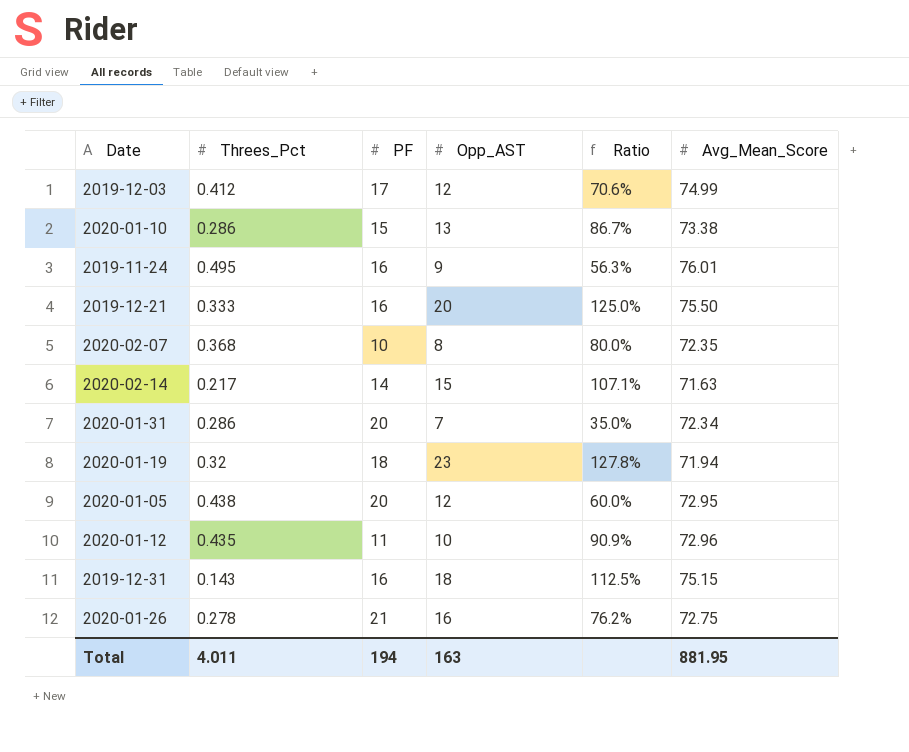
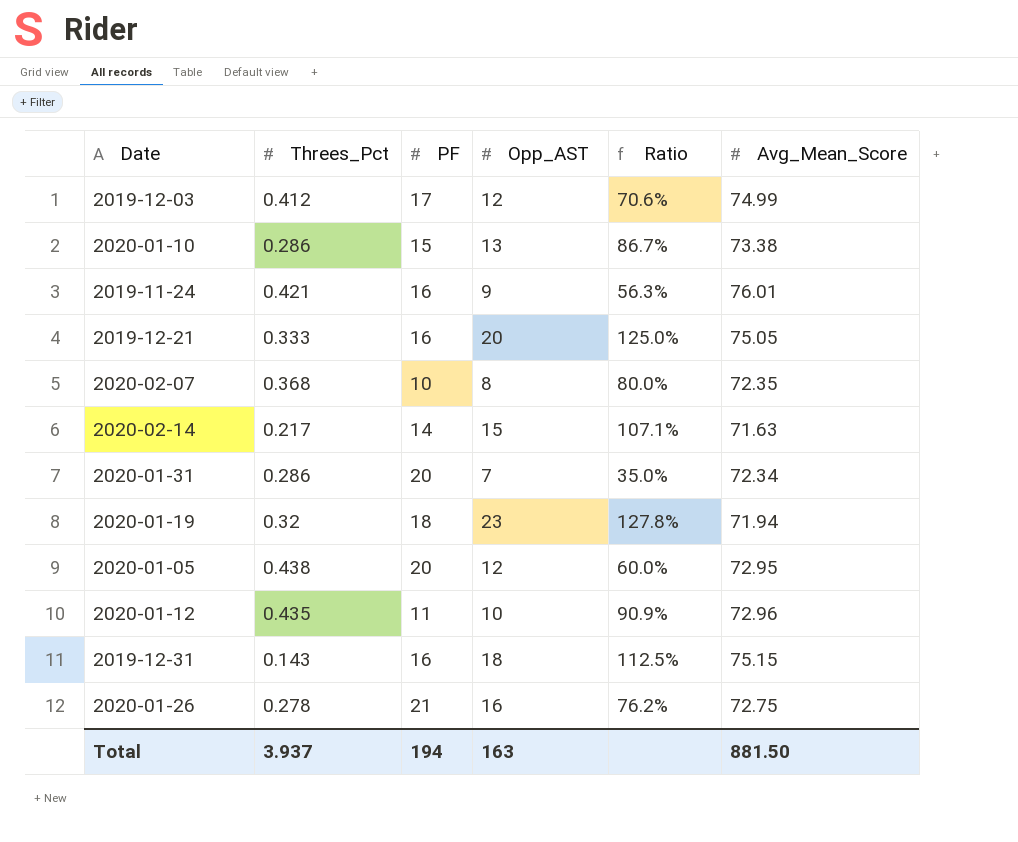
2019-11-24 | Threes_Pct: 0.495 -> 0.421
2019-12-21 | Avg_Mean_Score: 75.50 -> 75.05
Total | Threes_Pct: 4.011 -> 3.937
Total | Avg_Mean_Score: 881.95 -> 881.50

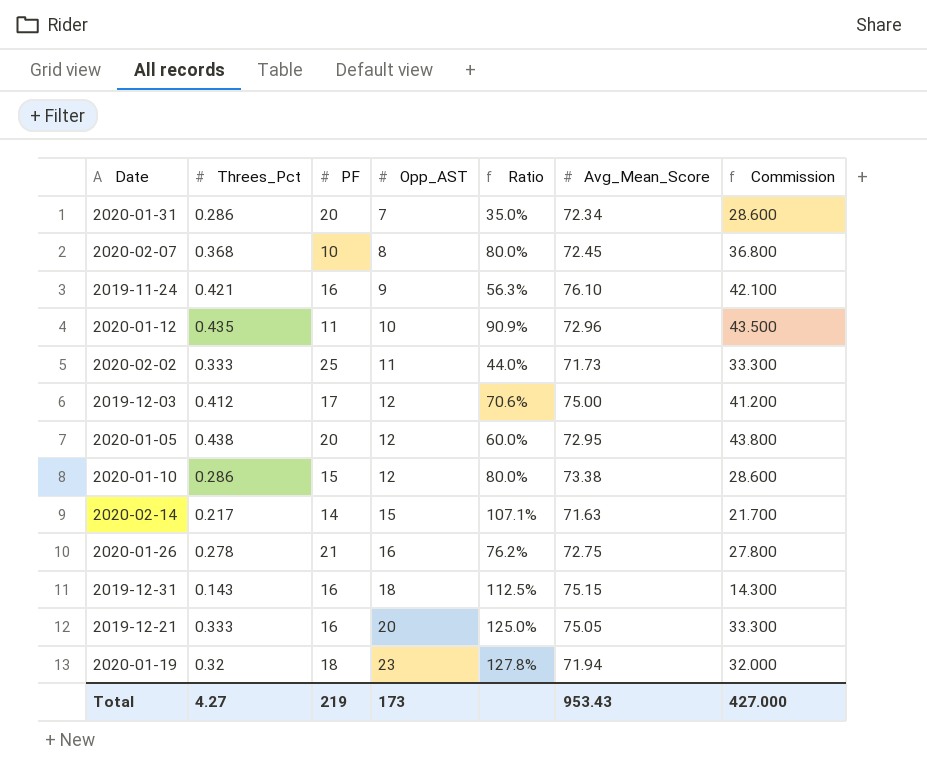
row order: none -> Opp_AST ascending
column Commission | formula: none -> [Threes_Pct] * 100
2020-02-07 | Avg_Mean_Score: 72.35 -> 72.45
2019-11-24 | Avg_Mean_Score: 76.01 -> 76.10
row 2020-02-02: none -> 0.333 | 25 | 11 | 44.0% | 71.73 | 33.300
2019-12-03 | Avg_Mean_Score: 74.99 -> 75.00
2020-01-10 | Opp_AST: 13 -> 12
2020-01-10 | Ratio: 86.7% -> 80.0%
Total | Threes_Pct: 3.937 -> 4.27
Total | PF: 194 -> 219
Total | Opp_AST: 163 -> 173
Total | Avg_Mean_Score: 881.50 -> 953.43

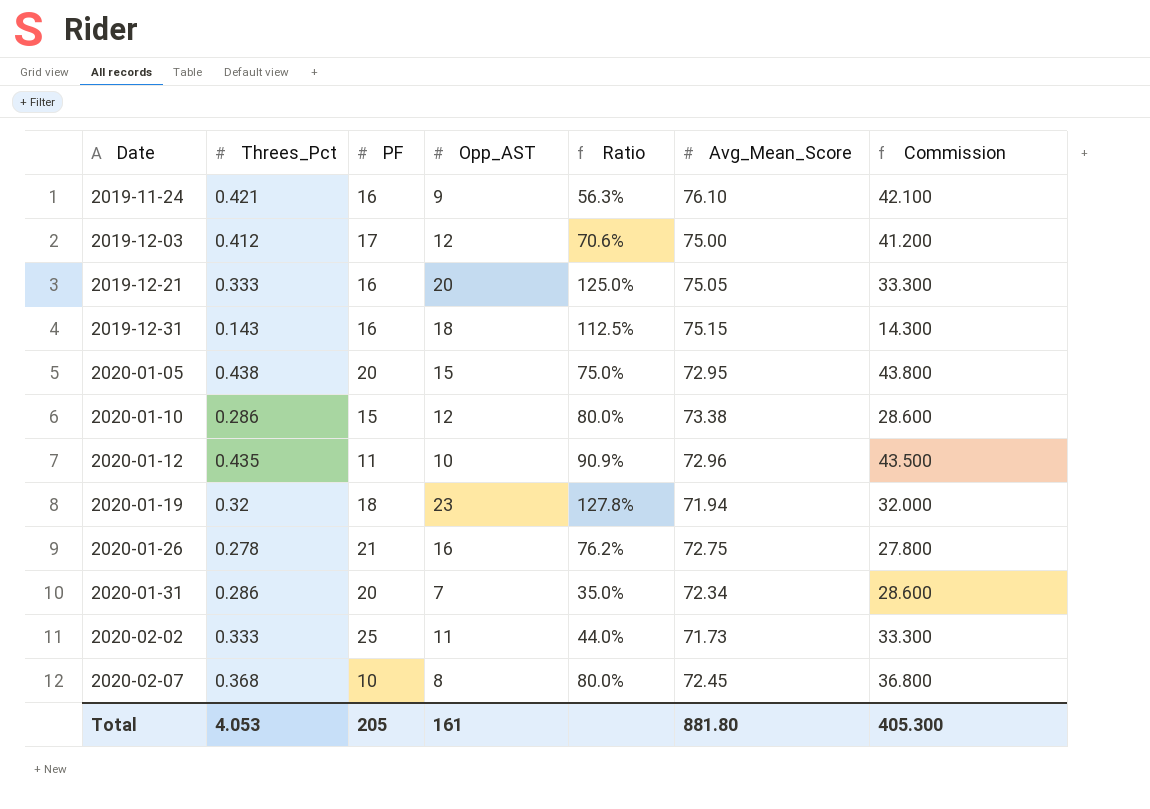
row order: Opp_AST ascending -> Date ascending
row 2020-02-14: 0.217 | 14 | 15 | 107.1% | 71.63 | 21.700 -> none
2020-01-05 | Opp_AST: 12 -> 15
2020-01-05 | Ratio: 60.0% -> 75.0%
Total | Threes_Pct: 4.27 -> 4.053
Total | PF: 219 -> 205
Total | Opp_AST: 173 -> 161
Total | Avg_Mean_Score: 953.43 -> 881.80
Total | Commission: 427.000 -> 405.300

